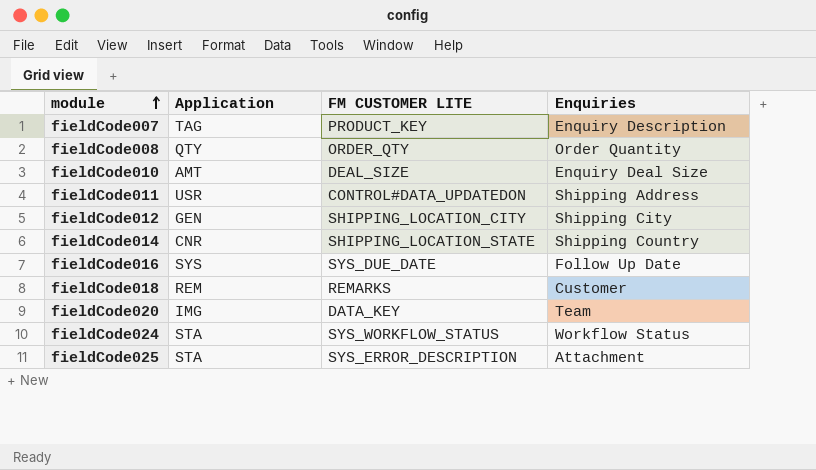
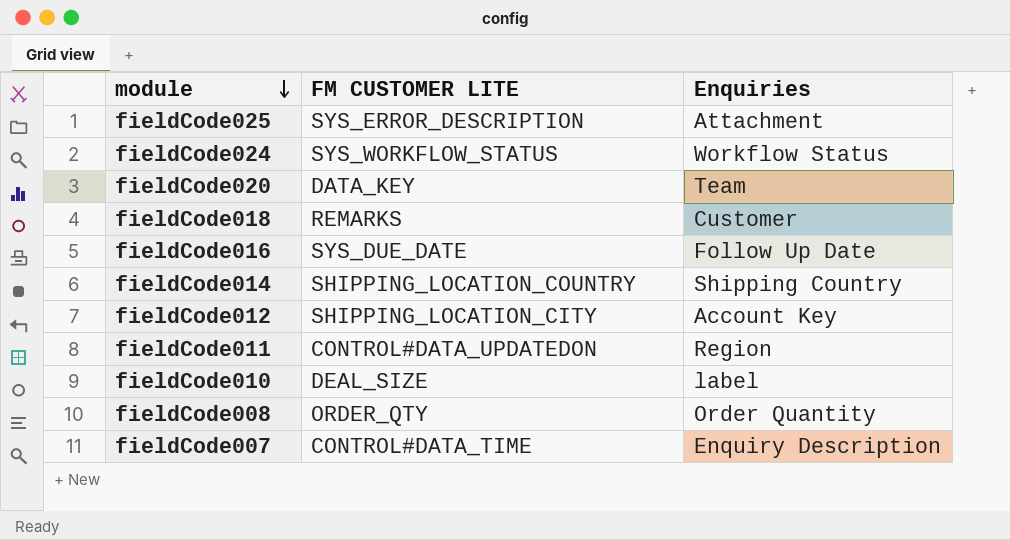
row order: module ascending -> module descending
column Application | position: 2 -> none
fieldCode014 | FM CUSTOMER LITE: SHIPPING_LOCATION_STATE -> SHIPPING_LOCATION_COUNTRY
fieldCode012 | Enquiries: Shipping City -> Account Key
fieldCode011 | Enquiries: Shipping Address -> Region
fieldCode010 | Enquiries: Enquiry Deal Size -> label
fieldCode007 | FM CUSTOMER LITE: PRODUCT_KEY -> CONTROL#DATA_TIME

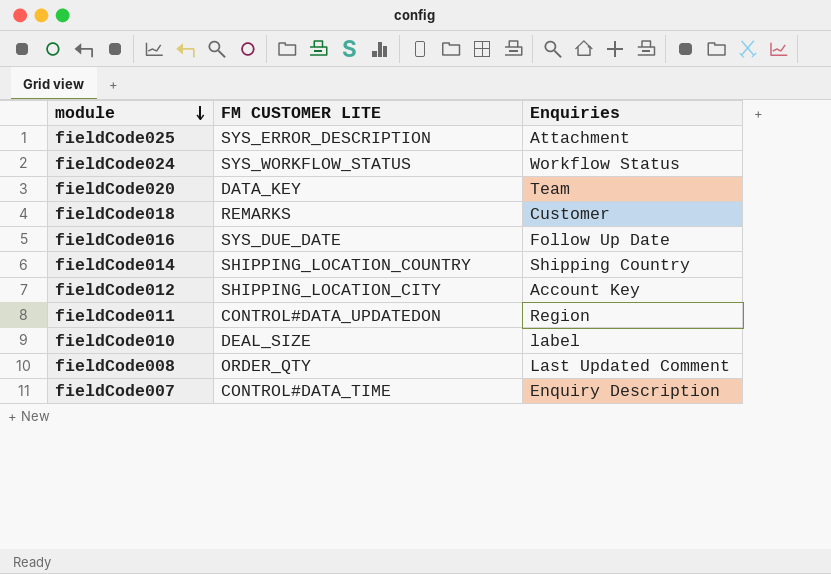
fieldCode008 | Enquiries: Order Quantity -> Last Updated Comment

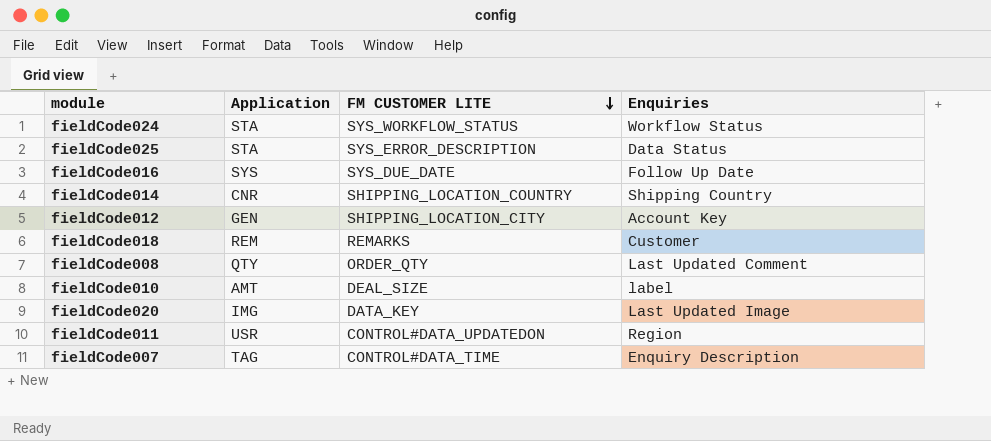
row order: module descending -> FM CUSTOMER LITE descending
column Application | position: none -> 2
fieldCode025 | Enquiries: Attachment -> Data Status
fieldCode020 | Enquiries: Team -> Last Updated Image

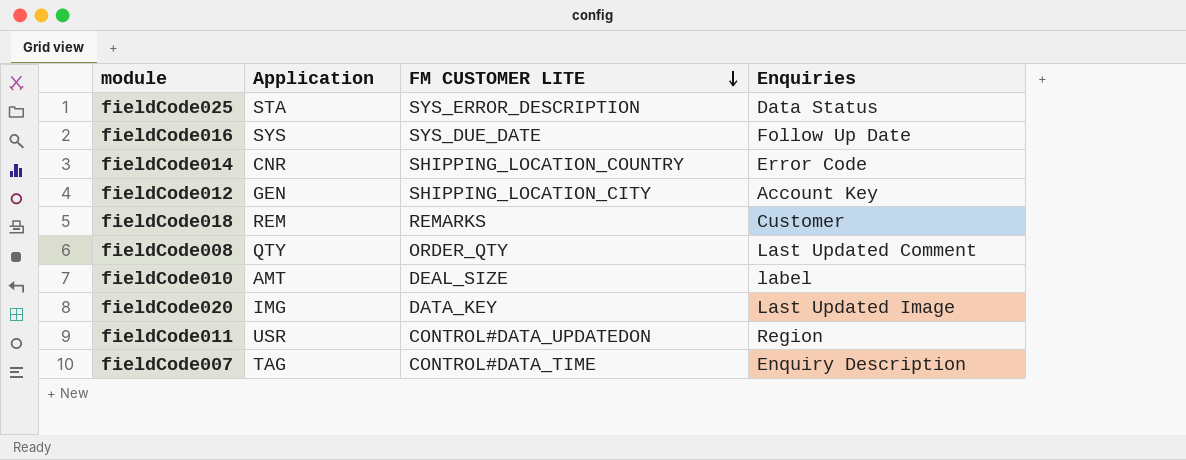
row fieldCode024: STA | SYS_WORKFLOW_STATUS | Workflow Status -> none
fieldCode014 | Enquiries: Shipping Country -> Error Code

